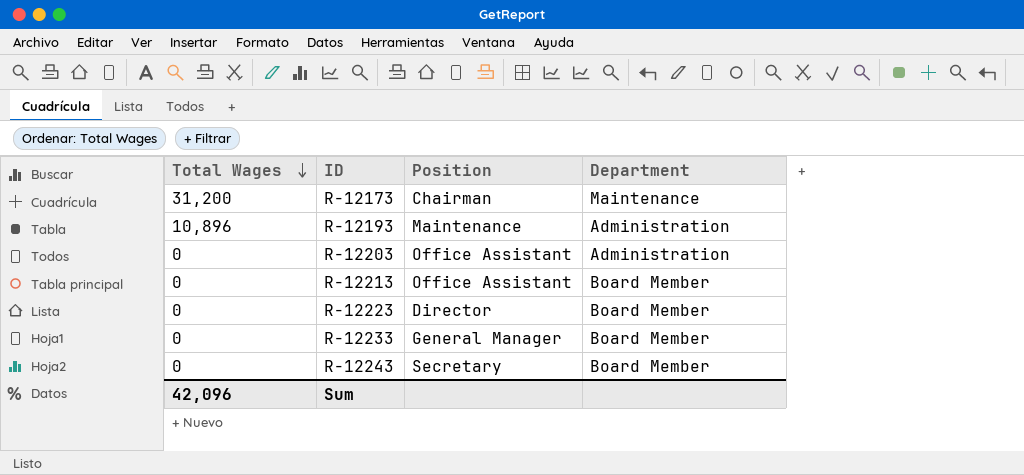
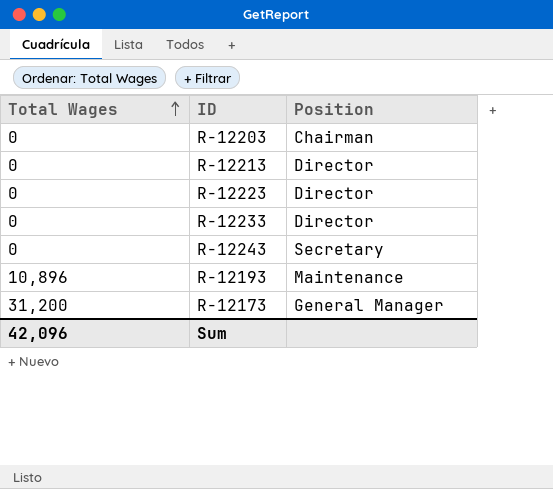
row order: Total Wages descending -> Total Wages ascending
column Department | position: 4 -> none
R-12203 | Position: Office Assistant -> Chairman
R-12213 | Position: Office Assistant -> Director
R-12233 | Position: General Manager -> Director
R-12173 | Position: Chairman -> General Manager

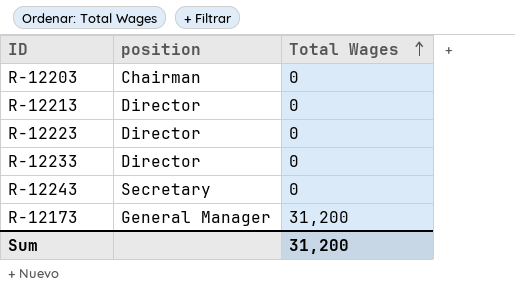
column name: Position -> position
column Total Wages | position: 1 -> 3
row R-12193: 10,896 | Maintenance -> none
Sum | Total Wages: 42,096 -> 31,200

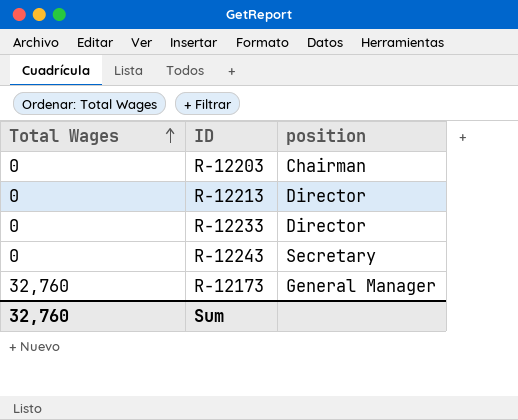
column Total Wages | position: 3 -> 1
row R-12223: Director | 0 -> none
R-12173 | Total Wages: 31,200 -> 32,760
Sum | Total Wages: 31,200 -> 32,760

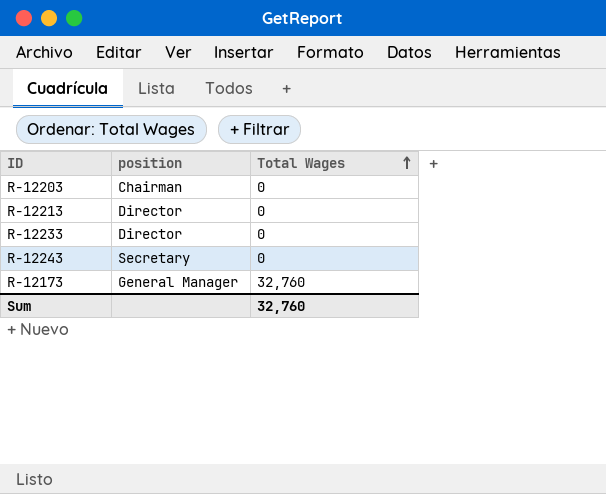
column Total Wages | position: 1 -> 3

